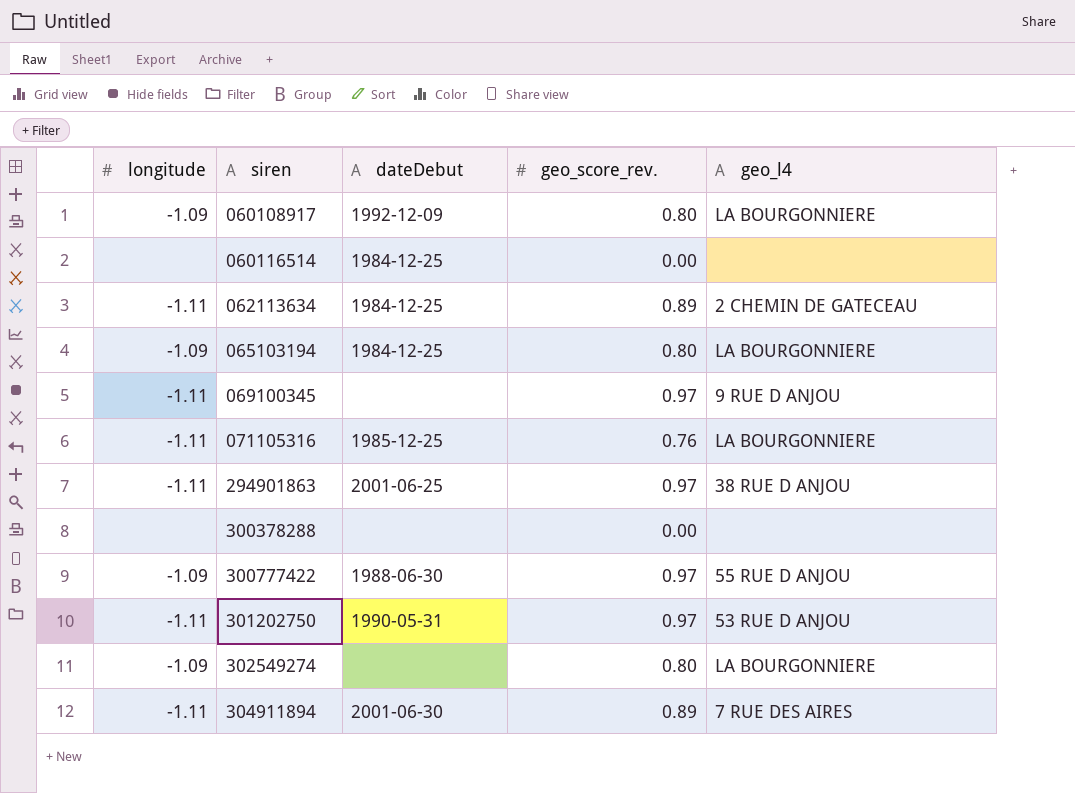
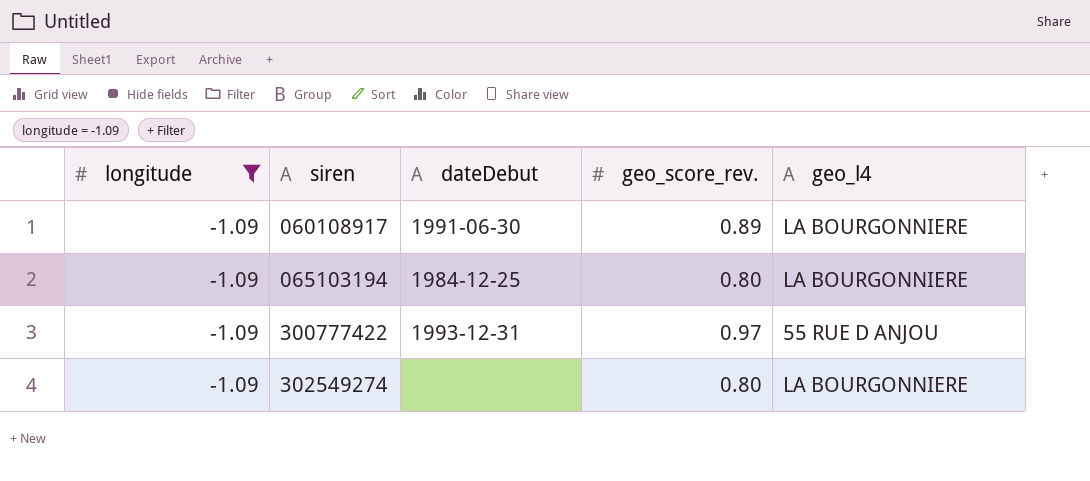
filter: none -> longitude = -1.09
060108917 | dateDebut: 1992-12-09 -> 1991-06-30
060108917 | geo_score_rev.: 0.80 -> 0.89
300777422 | dateDebut: 1988-06-30 -> 1993-12-31

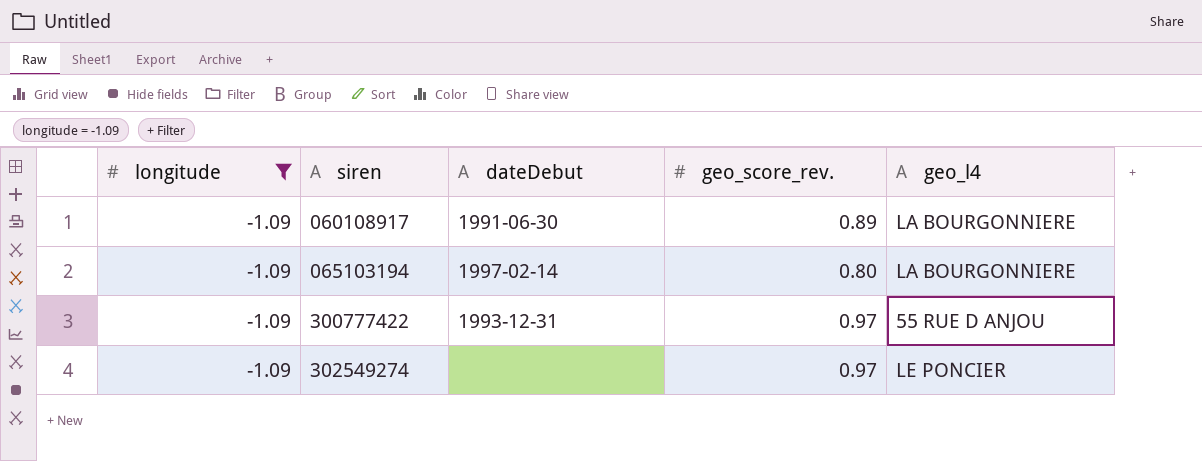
065103194 | dateDebut: 1984-12-25 -> 1997-02-14
302549274 | geo_score_rev.: 0.80 -> 0.97
302549274 | geo_l4: LA BOURGONNIERE -> LE PONCIER

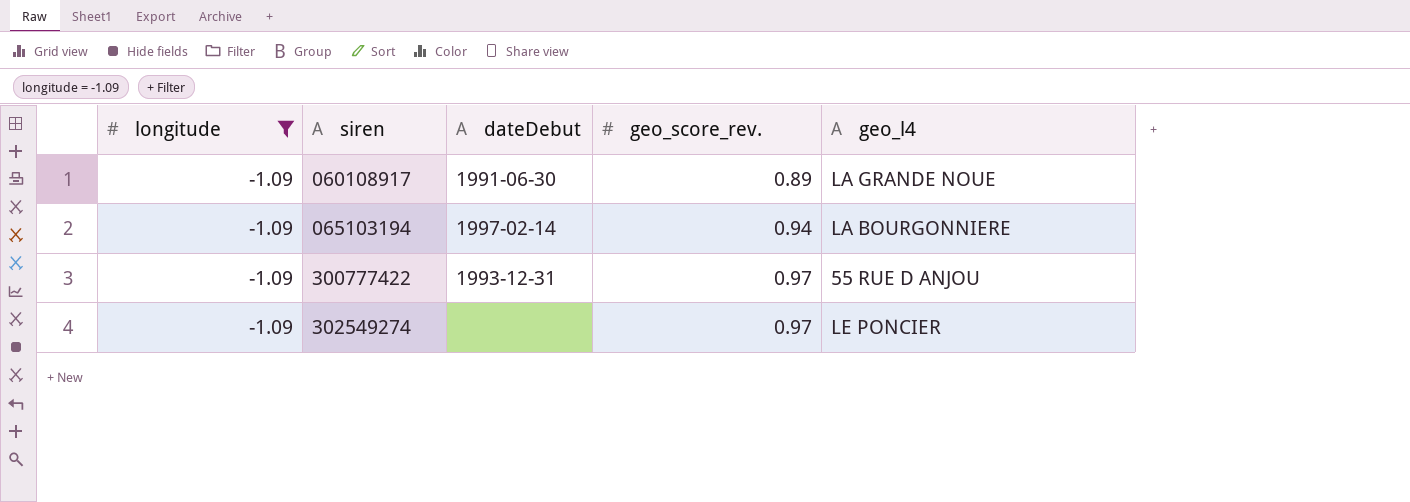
060108917 | geo_l4: LA BOURGONNIERE -> LA GRANDE NOUE
065103194 | geo_score_rev.: 0.80 -> 0.94

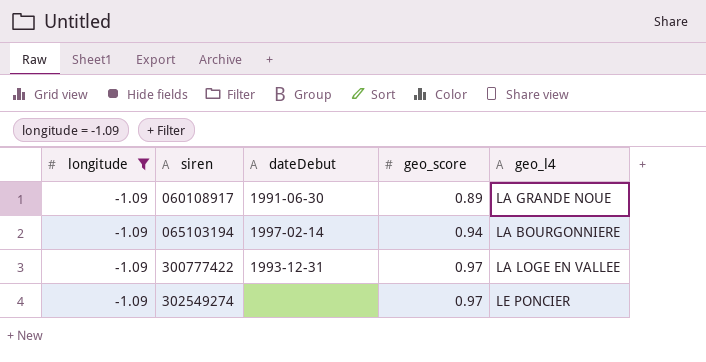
column name: geo_score_rev. -> geo_score
300777422 | geo_l4: 55 RUE D ANJOU -> LA LOGE EN VALLEE

